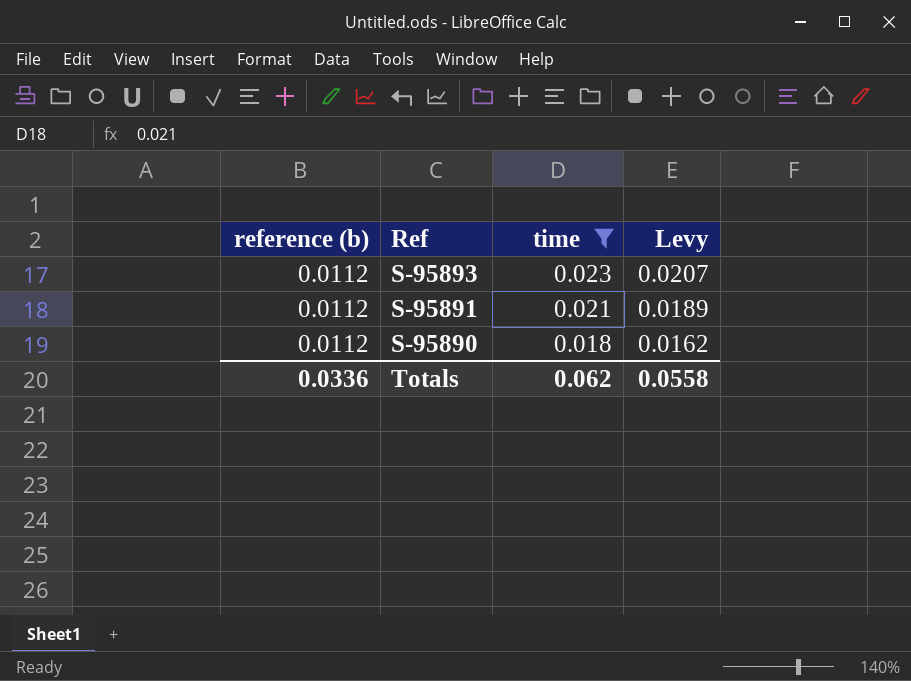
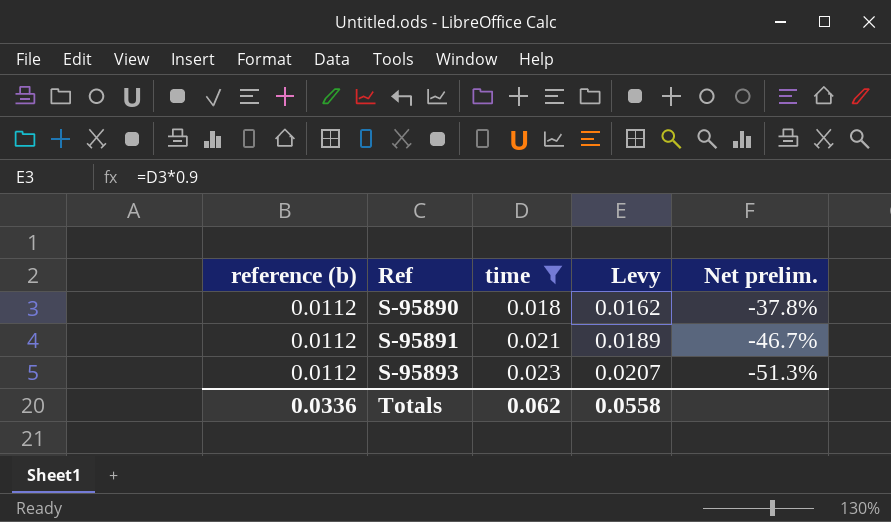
row order: Ref descending -> Ref ascending
column Net prelim. | formula: none -> ([reference (b)] - [time]) / [time]

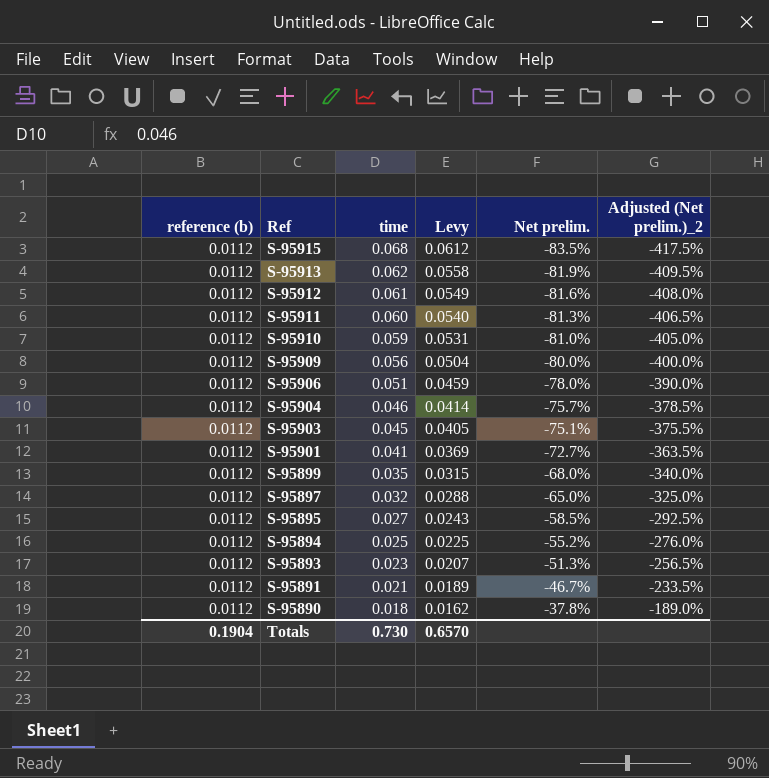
filter: time <= 0.023 -> none
row order: Ref ascending -> Ref descending
column Adjusted (Net prelim.)_2 | formula: none -> [Net prelim.] * 5
Totals | reference (b): 0.0336 -> 0.1904
Totals | time: 0.062 -> 0.730
Totals | Levy: 0.0558 -> 0.6570

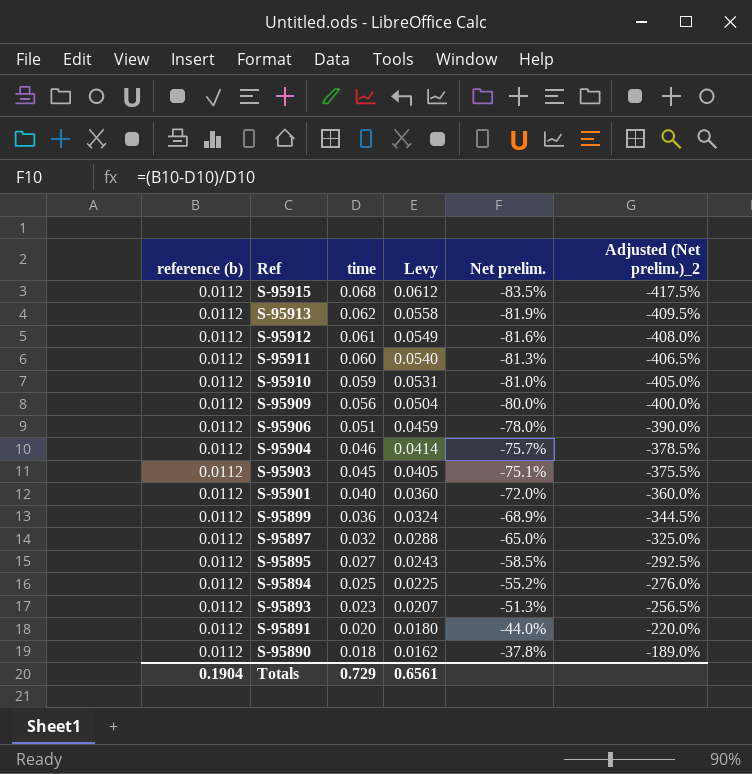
S-95901 | time: 0.041 -> 0.040
S-95901 | Levy: 0.0369 -> 0.0360
S-95901 | Net prelim.: -72.7% -> -72.0%
S-95901 | Adjusted (Net prelim.)_2: -363.5% -> -360.0%
S-95899 | time: 0.035 -> 0.036
S-95899 | Levy: 0.0315 -> 0.0324
S-95899 | Net prelim.: -68.0% -> -68.9%
S-95899 | Adjusted (Net prelim.)_2: -340.0% -> -344.5%
S-95891 | time: 0.021 -> 0.020
S-95891 | Levy: 0.0189 -> 0.0180
S-95891 | Net prelim.: -46.7% -> -44.0%
S-95891 | Adjusted (Net prelim.)_2: -233.5% -> -220.0%
Totals | time: 0.730 -> 0.729
Totals | Levy: 0.6570 -> 0.6561

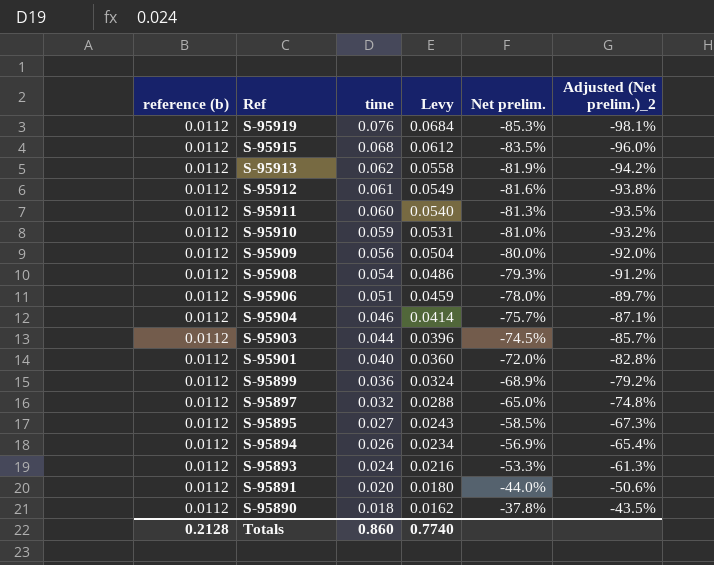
column Adjusted (Net prelim.)_2 | formula: [Net prelim.] * 5 -> [Net prelim.] * 1.15
row S-95919: none -> 0.0112 | 0.076 | 0.0684 | -85.3% | -98.1%
row S-95908: none -> 0.0112 | 0.054 | 0.0486 | -79.3% | -91.2%
S-95903 | time: 0.045 -> 0.044
S-95903 | Levy: 0.0405 -> 0.0396
S-95903 | Net prelim.: -75.1% -> -74.5%
S-95894 | time: 0.025 -> 0.026
S-95894 | Levy: 0.0225 -> 0.0234
S-95894 | Net prelim.: -55.2% -> -56.9%
S-95893 | time: 0.023 -> 0.024
S-95893 | Levy: 0.0207 -> 0.0216
S-95893 | Net prelim.: -51.3% -> -53.3%
Totals | reference (b): 0.1904 -> 0.2128
Totals | time: 0.729 -> 0.860
Totals | Levy: 0.6561 -> 0.7740

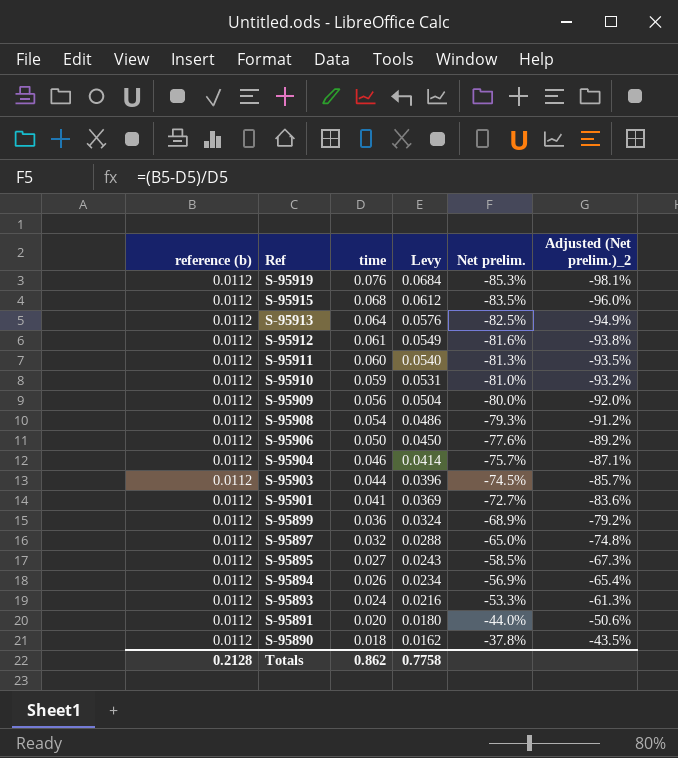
S-95913 | time: 0.062 -> 0.064
S-95913 | Levy: 0.0558 -> 0.0576
S-95913 | Net prelim.: -81.9% -> -82.5%
S-95913 | Adjusted (Net prelim.)_2: -94.2% -> -94.9%
S-95906 | time: 0.051 -> 0.050
S-95906 | Levy: 0.0459 -> 0.0450
S-95906 | Net prelim.: -78.0% -> -77.6%
S-95906 | Adjusted (Net prelim.)_2: -89.7% -> -89.2%
S-95901 | time: 0.040 -> 0.041
S-95901 | Levy: 0.0360 -> 0.0369
S-95901 | Net prelim.: -72.0% -> -72.7%
S-95901 | Adjusted (Net prelim.)_2: -82.8% -> -83.6%
Totals | time: 0.860 -> 0.862
Totals | Levy: 0.7740 -> 0.7758

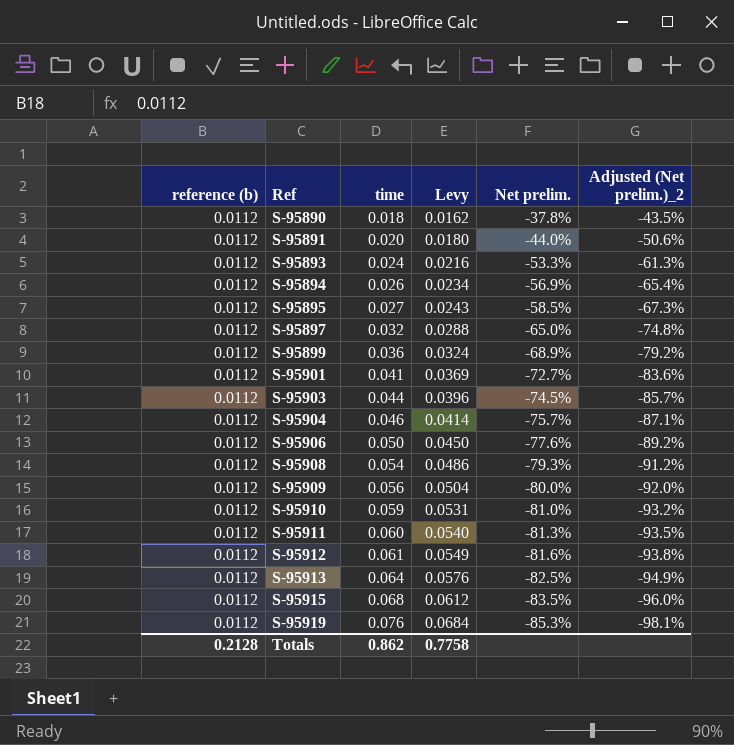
row order: Ref descending -> Ref ascending

